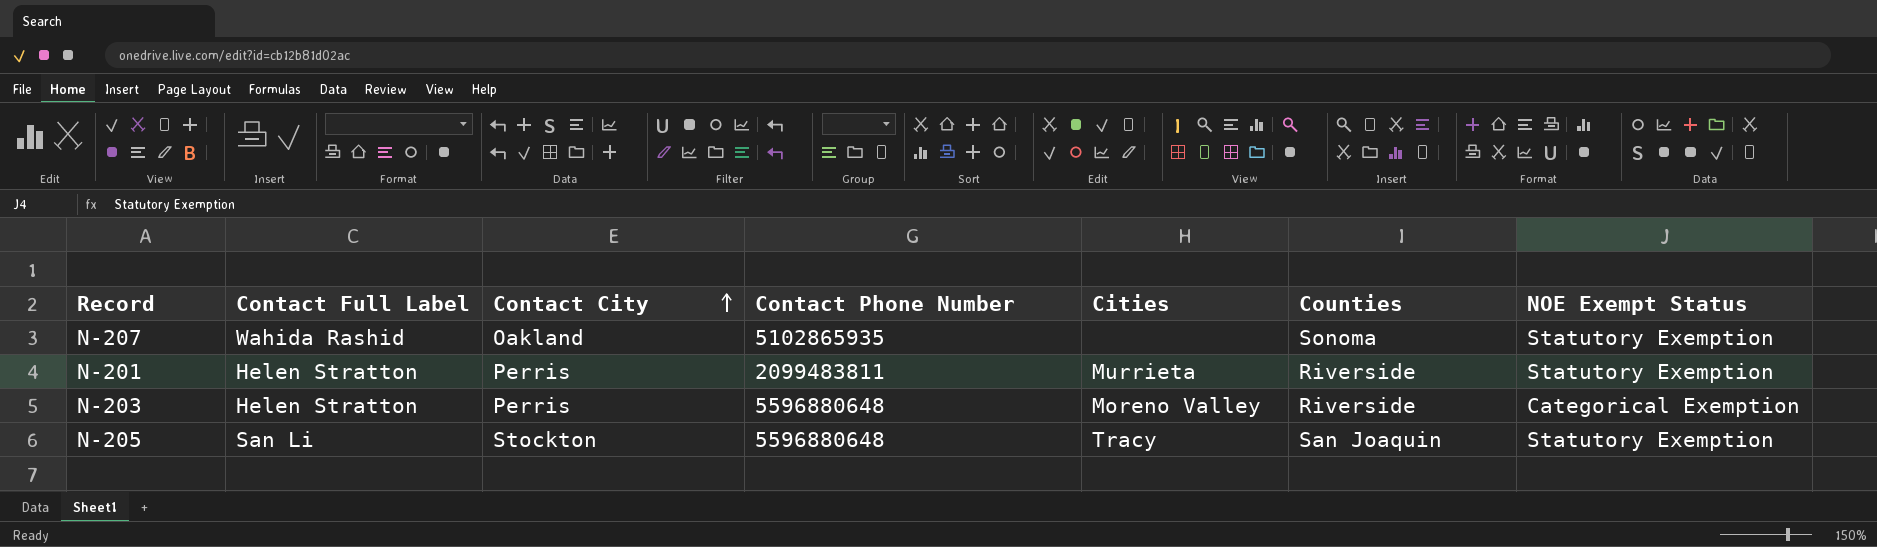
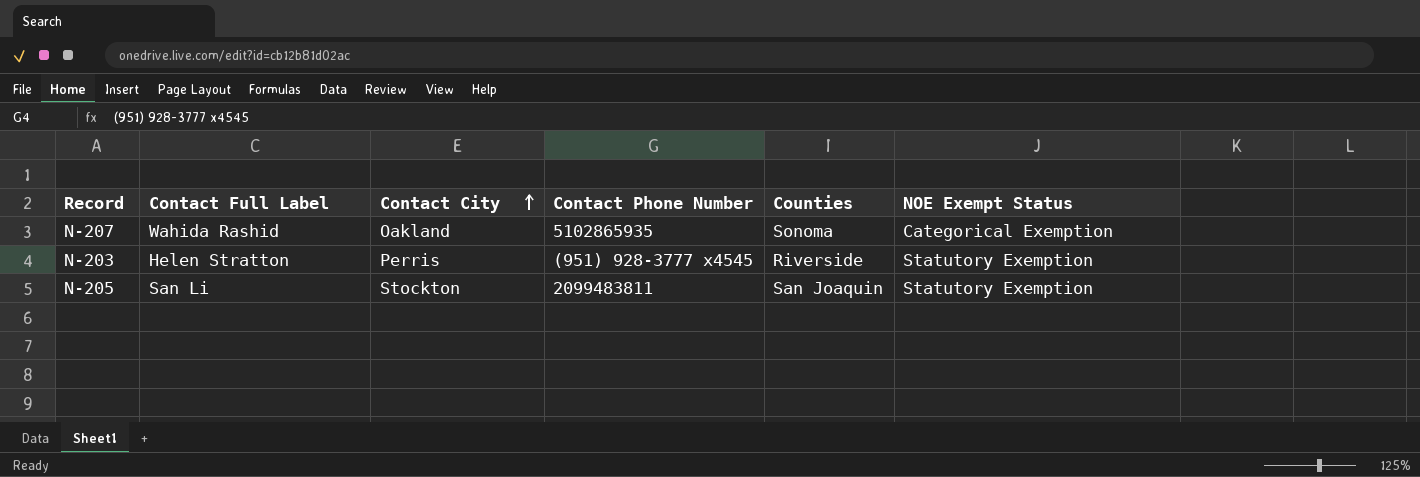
column Cities | position: 5 -> none
row N-201: Helen Stratton | Perris | 2099483811 | Murrieta | Riverside | Statutory Exemption -> none
N-207 | NOE Exempt Status: Statutory Exemption -> Categorical Exemption
N-203 | Contact Phone Number: 5596880648 -> (951) 928-3777 x4545
N-203 | NOE Exempt Status: Categorical Exemption -> Statutory Exemption
N-205 | Contact Phone Number: 5596880648 -> 2099483811

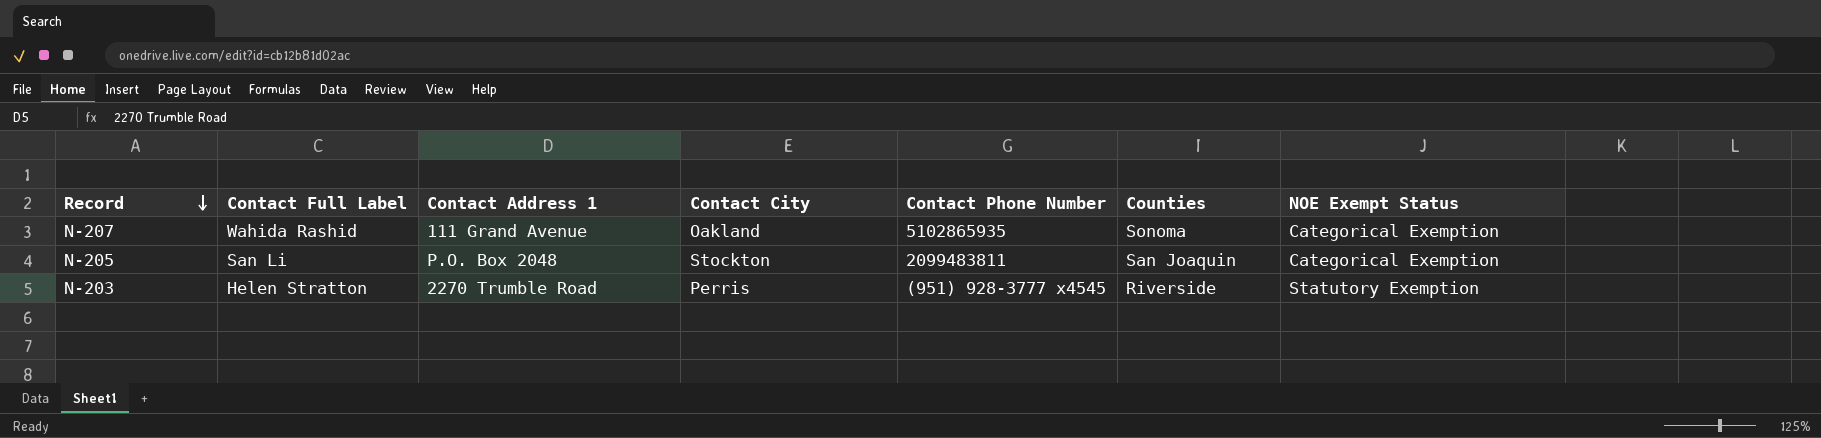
row order: Contact City ascending -> Record descending
column Contact Address 1 | position: none -> 3
N-205 | NOE Exempt Status: Statutory Exemption -> Categorical Exemption

